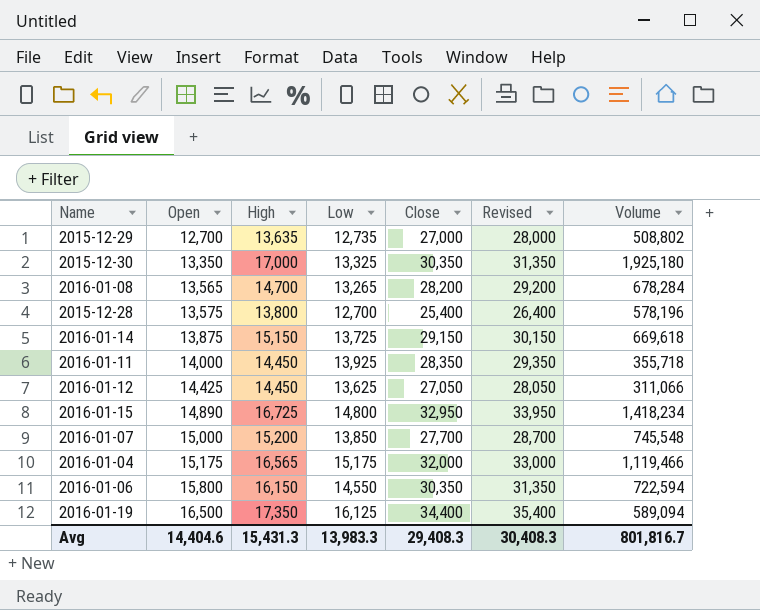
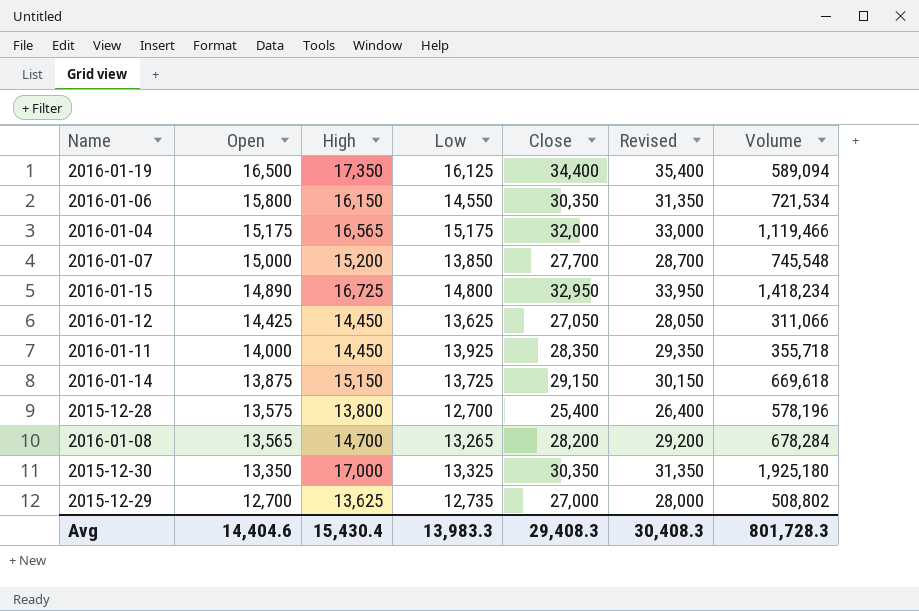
row order: Open ascending -> Open descending
2016-01-06 | Volume: 722,594 -> 721,534
2015-12-29 | High: 13,635 -> 13,625
Avg | High: 15,431.3 -> 15,430.4
Avg | Volume: 801,816.7 -> 801,728.3

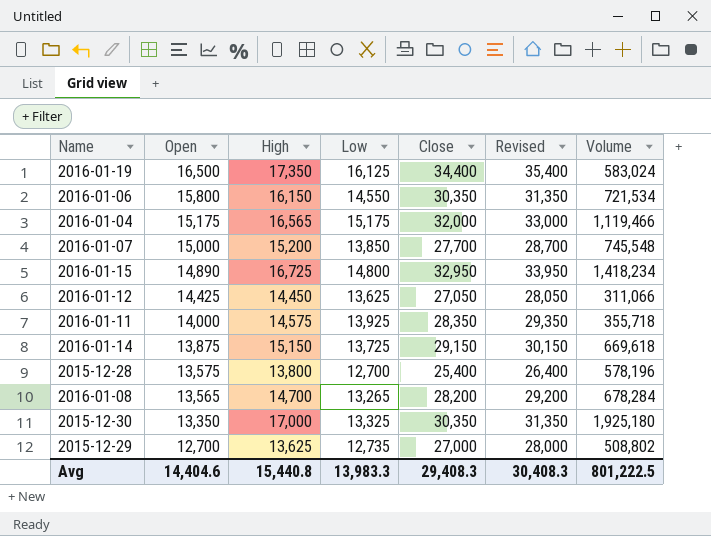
2016-01-19 | Volume: 589,094 -> 583,024
2016-01-11 | High: 14,450 -> 14,575
Avg | High: 15,430.4 -> 15,440.8
Avg | Volume: 801,728.3 -> 801,222.5

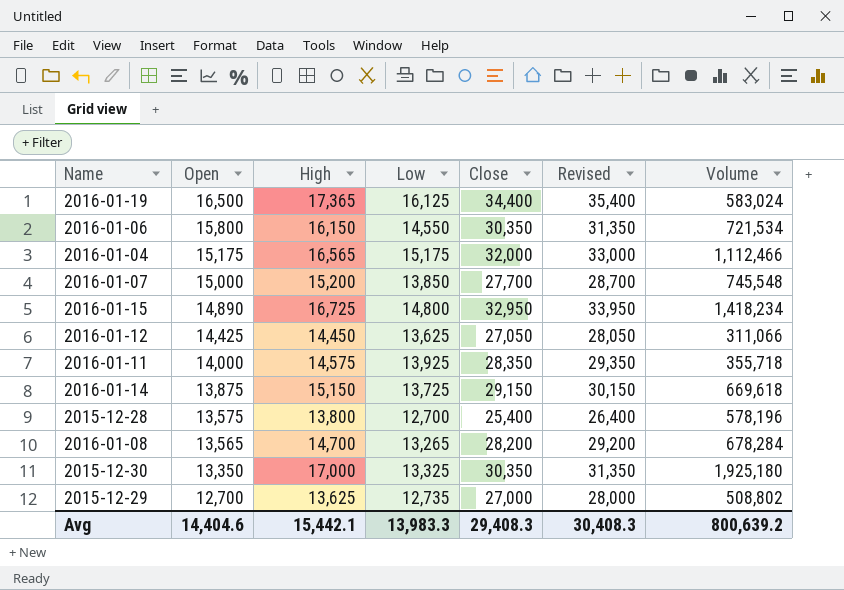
2016-01-19 | High: 17,350 -> 17,365
2016-01-04 | Volume: 1,119,466 -> 1,112,466
Avg | High: 15,440.8 -> 15,442.1
Avg | Volume: 801,222.5 -> 800,639.2

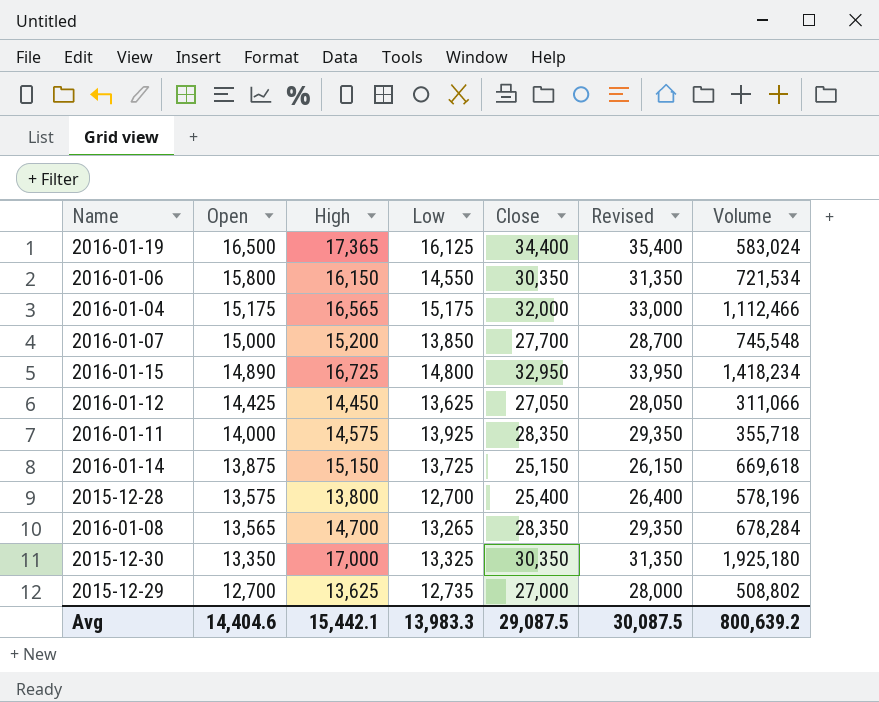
2016-01-14 | Close: 29,150 -> 25,150
2016-01-14 | Revised: 30,150 -> 26,150
2016-01-08 | Close: 28,200 -> 28,350
2016-01-08 | Revised: 29,200 -> 29,350
Avg | Close: 29,408.3 -> 29,087.5
Avg | Revised: 30,408.3 -> 30,087.5

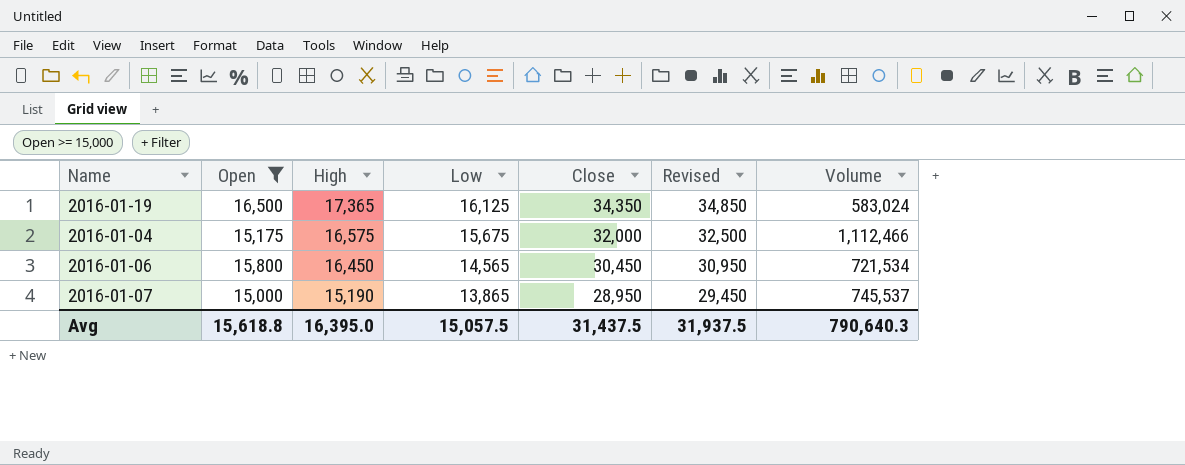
filter: none -> Open >= 15,000
row order: Open descending -> High descending
column Revised | formula: [Close] + 1000 -> [Close] + 500
2016-01-19 | Close: 34,400 -> 34,350
2016-01-04 | High: 16,565 -> 16,575
2016-01-04 | Low: 15,175 -> 15,675
2016-01-06 | High: 16,150 -> 16,450
2016-01-06 | Low: 14,550 -> 14,565
2016-01-06 | Close: 30,350 -> 30,450
2016-01-07 | High: 15,200 -> 15,190
2016-01-07 | Low: 13,850 -> 13,865
2016-01-07 | Close: 27,700 -> 28,950
2016-01-07 | Volume: 745,548 -> 745,537
Avg | Open: 14,404.6 -> 15,618.8
Avg | High: 15,442.1 -> 16,395.0
Avg | Low: 13,983.3 -> 15,057.5
Avg | Close: 29,087.5 -> 31,437.5
Avg | Revised: 30,087.5 -> 31,937.5
Avg | Volume: 800,639.2 -> 790,640.3

